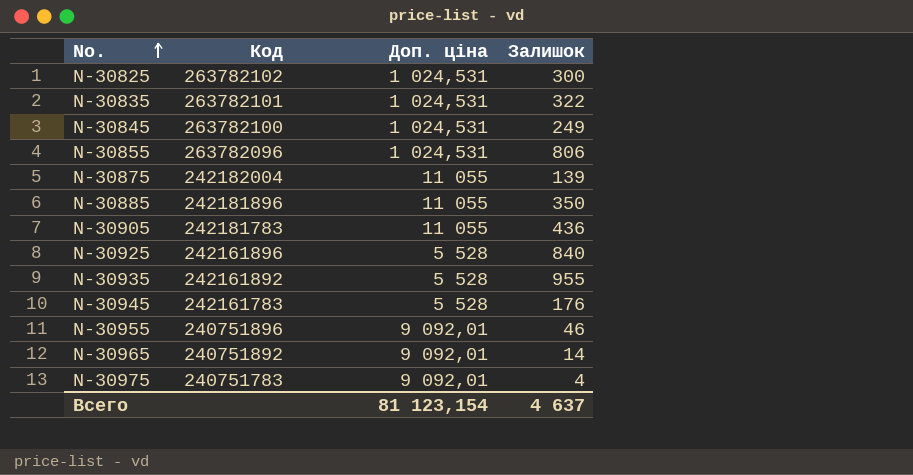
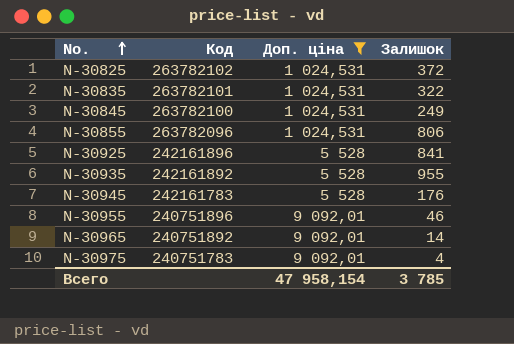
filter: none -> Доп. ціна != 11 055
N-30825 | Залишок: 300 -> 372
N-30925 | Залишок: 840 -> 841
Всего | Доп. ціна: 81 123,154 -> 47 958,154
Всего | Залишок: 4 637 -> 3 785

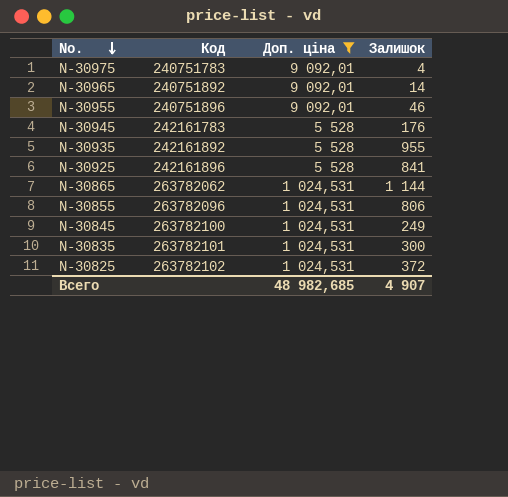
row order: No. ascending -> No. descending
row N-30865: none -> 263782062 | 1 024,531 | 1 144
N-30835 | Залишок: 322 -> 300
Всего | Доп. ціна: 47 958,154 -> 48 982,685
Всего | Залишок: 3 785 -> 4 907

